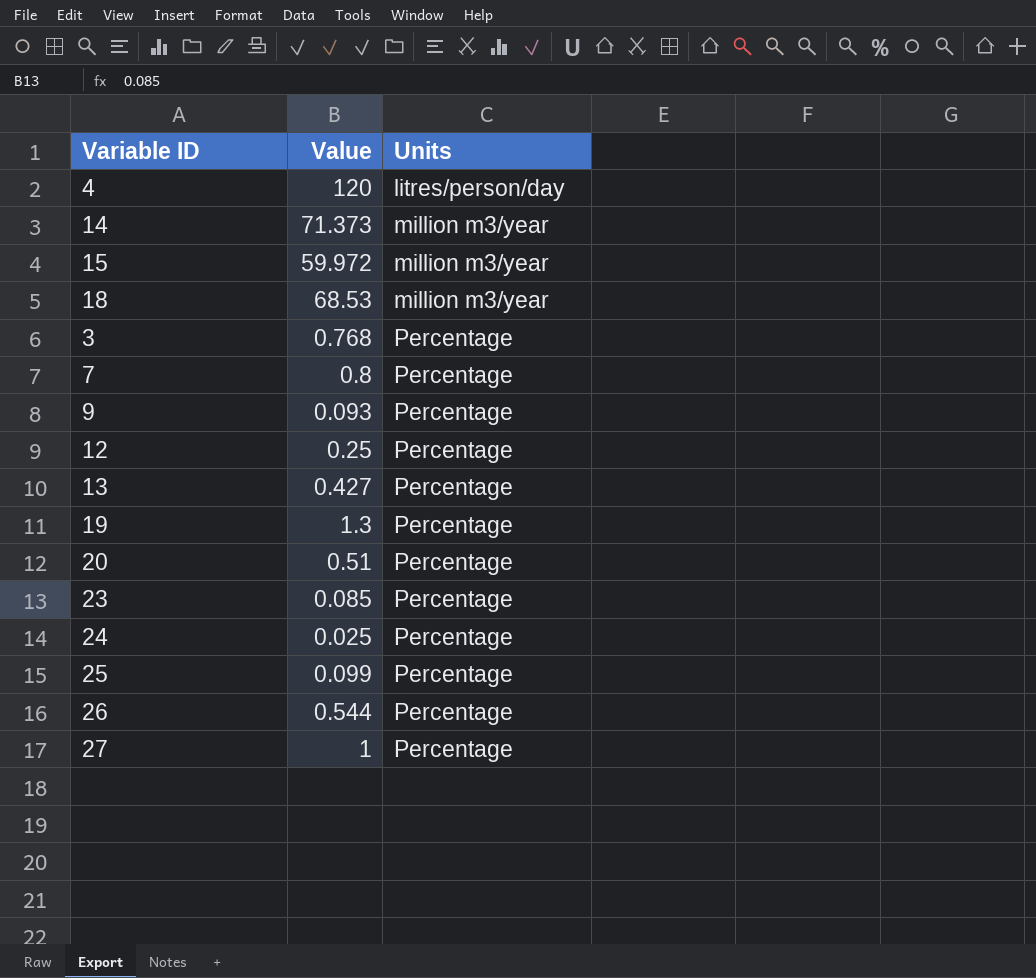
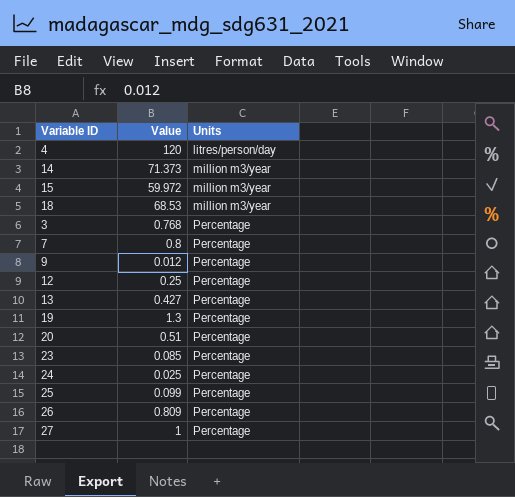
9 | Value: 0.093 -> 0.012
26 | Value: 0.544 -> 0.809

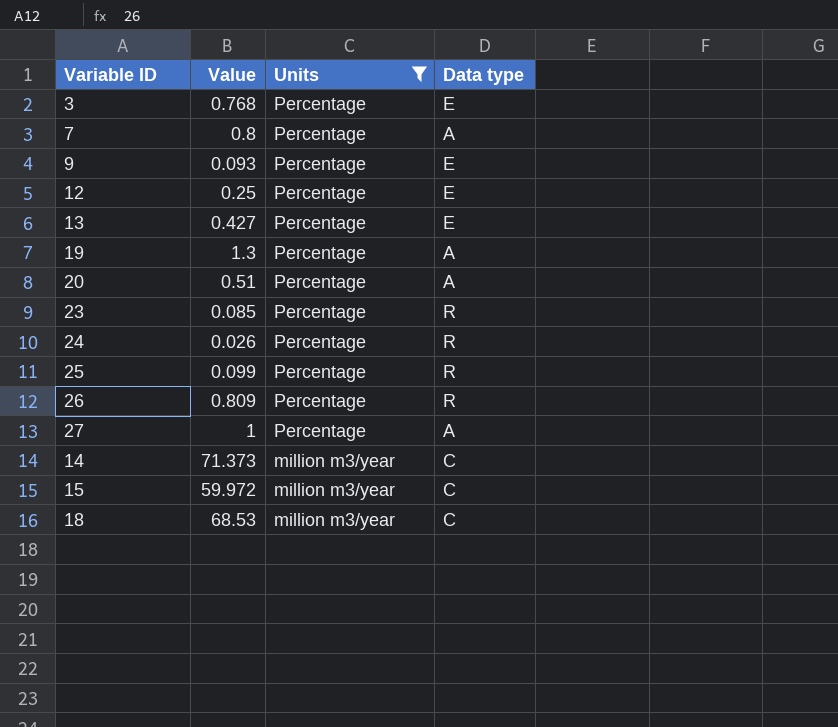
filter: none -> Units != litres/person/day
row order: Units ascending -> Units descending
column Data type | position: none -> 4
9 | Value: 0.012 -> 0.093
24 | Value: 0.025 -> 0.026

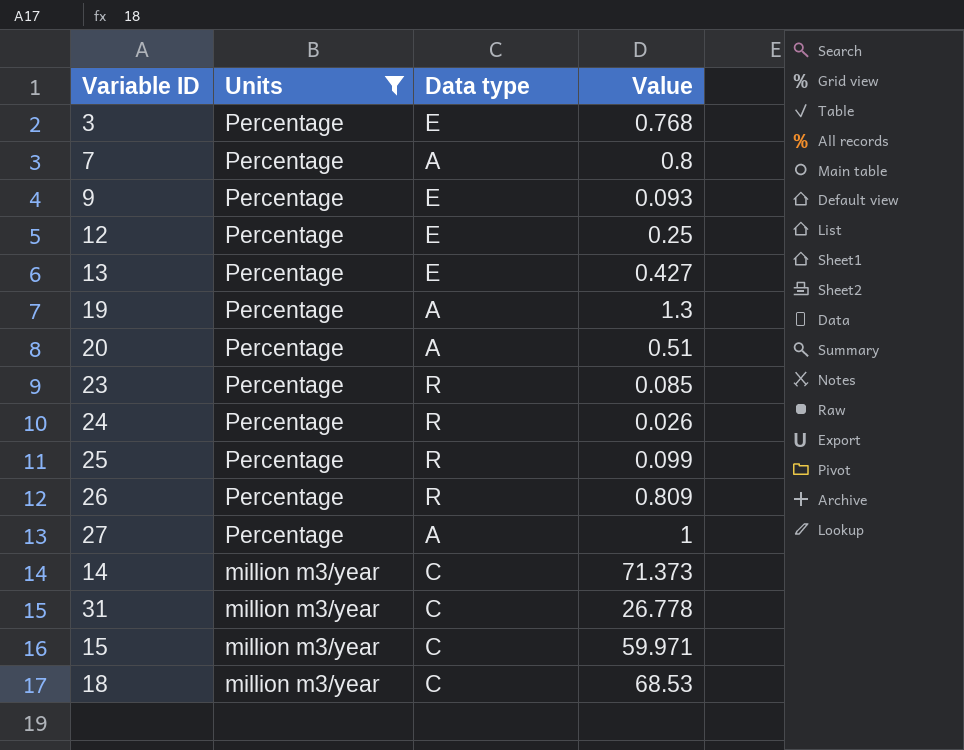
column Value | position: 2 -> 4
row 31: none -> million m3/year | C | 26.778
15 | Value: 59.972 -> 59.971

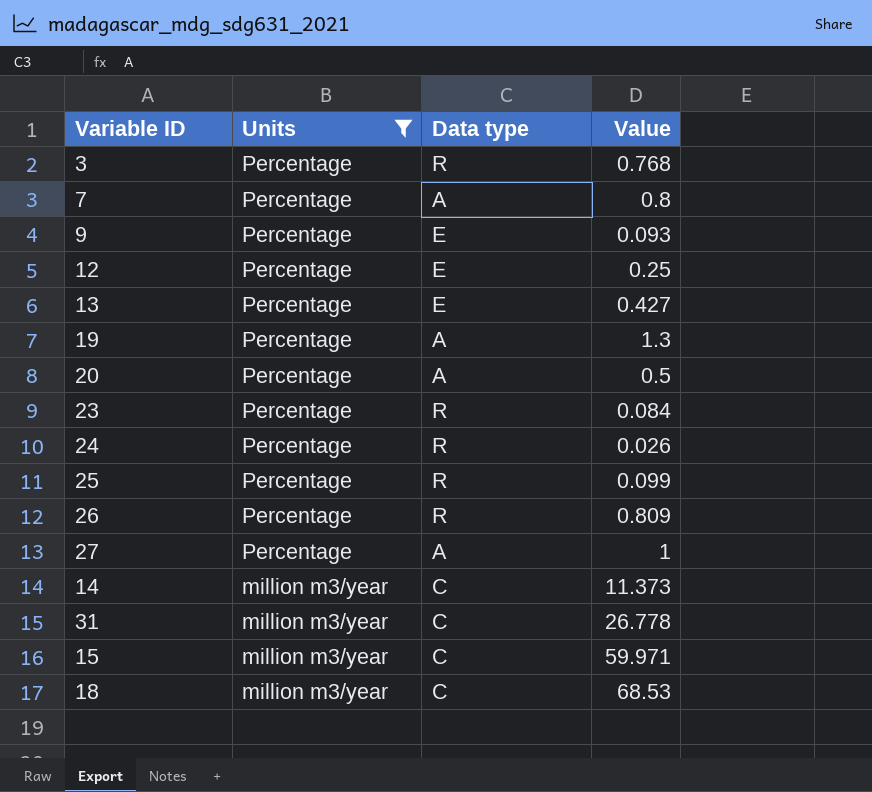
3 | Data type: E -> R
20 | Value: 0.51 -> 0.5
23 | Value: 0.085 -> 0.084
14 | Value: 71.373 -> 11.373

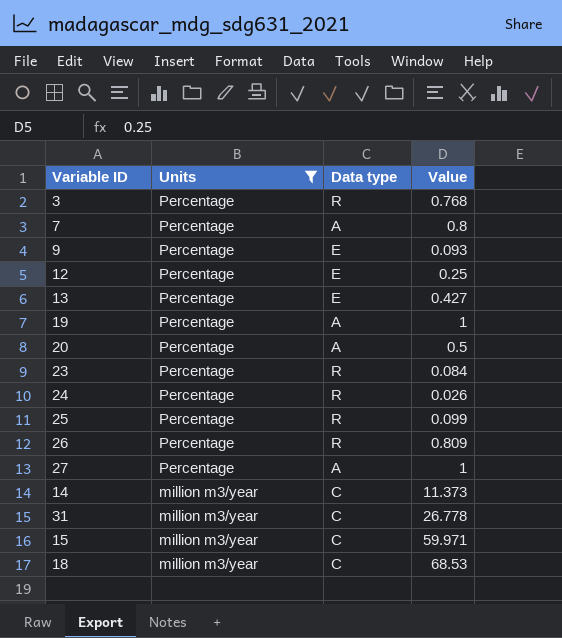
19 | Value: 1.3 -> 1

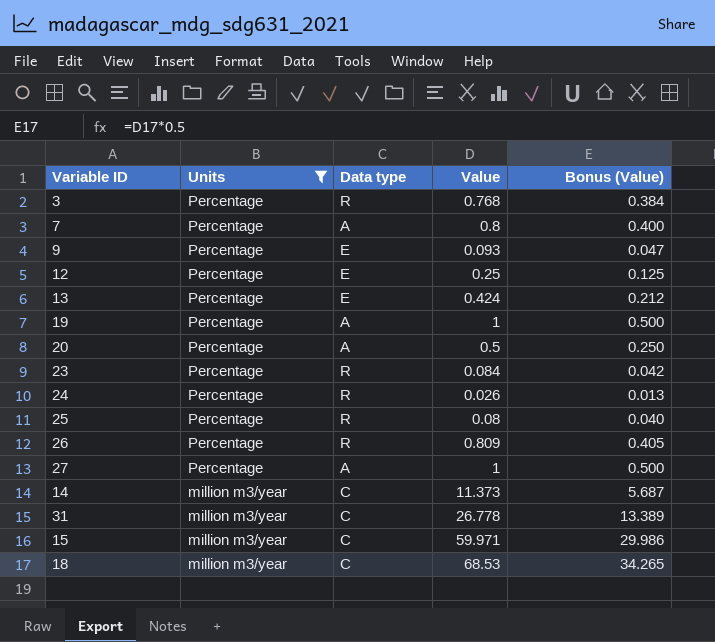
column Bonus (Value) | formula: none -> [Value] * 0.5
13 | Value: 0.427 -> 0.424
25 | Value: 0.099 -> 0.08

